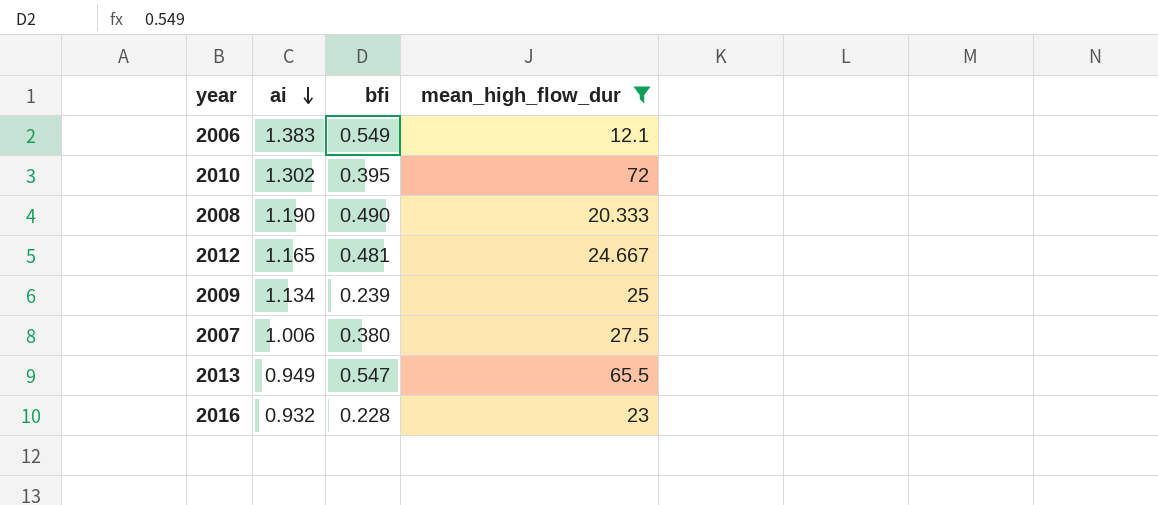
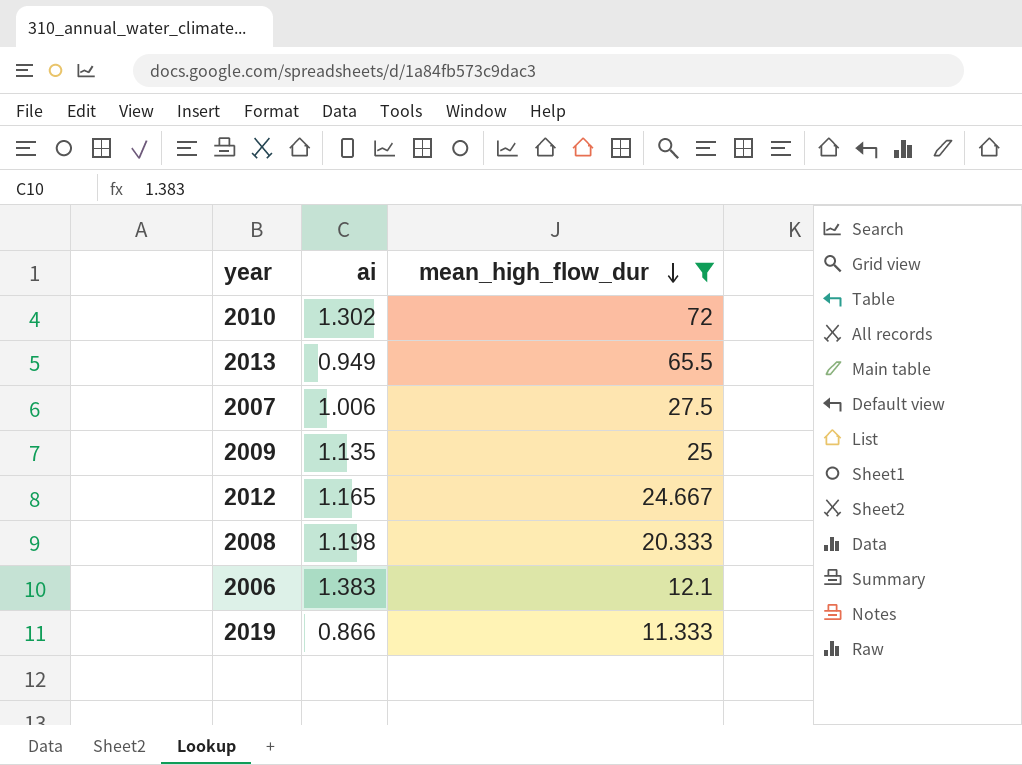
row order: ai descending -> mean_high_flow_dur descending
column bfi | position: 3 -> none
row 2016: 0.932 | 0.228 | 23 -> none
2009 | ai: 1.134 -> 1.135
2008 | ai: 1.190 -> 1.198
row 2019: none -> 0.866 | 11.333

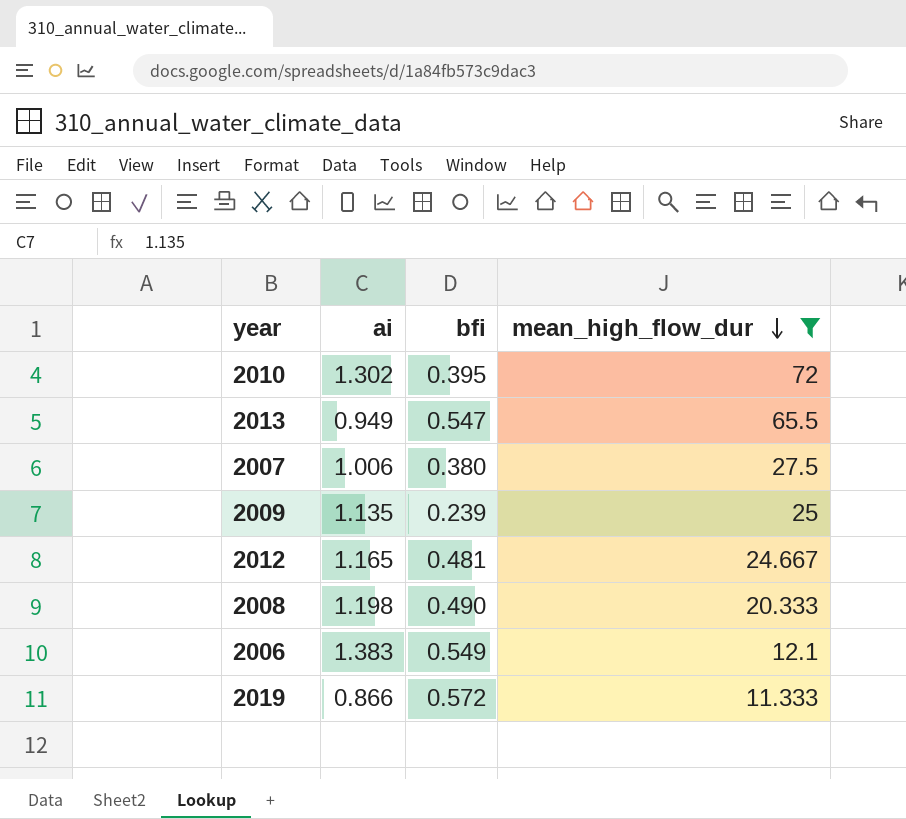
column bfi | position: none -> 3

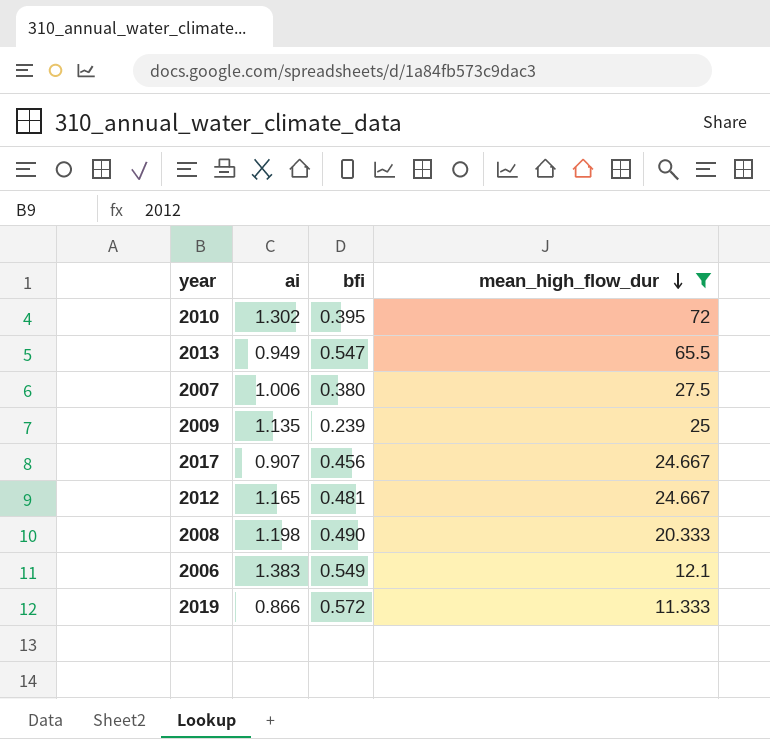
row 2017: none -> 0.907 | 0.456 | 24.667

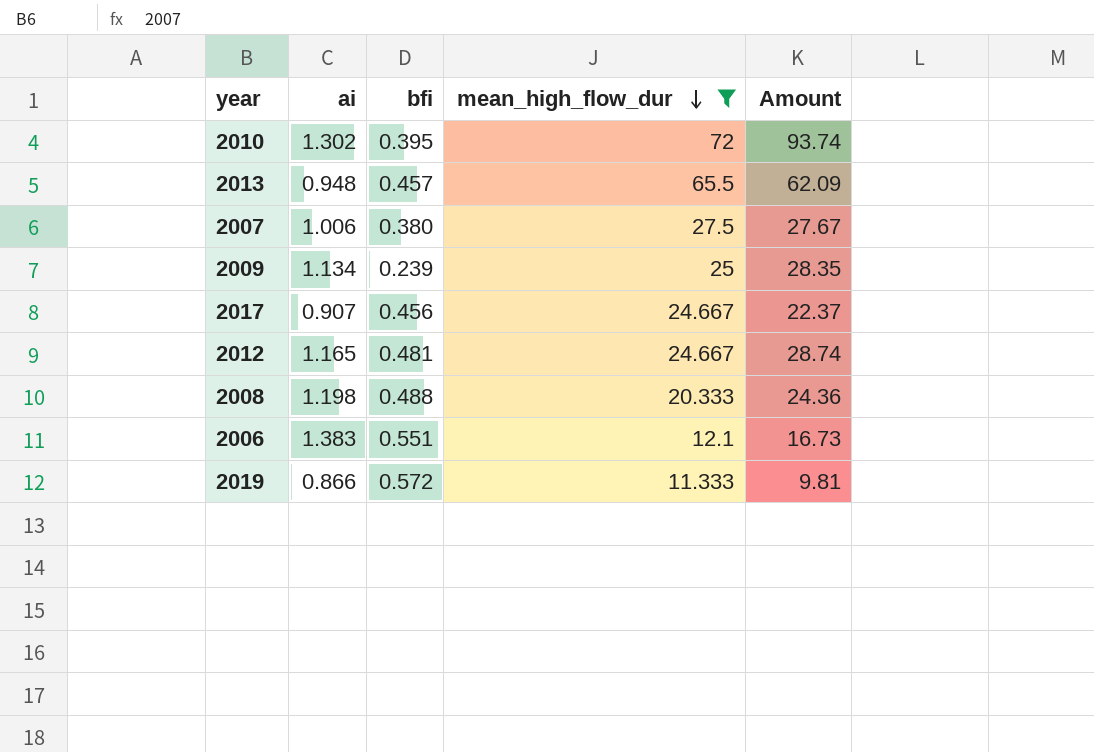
column Amount | formula: none -> [ai] * [mean_high_flow_dur]
2013 | ai: 0.949 -> 0.948
2013 | bfi: 0.547 -> 0.457
2009 | ai: 1.135 -> 1.134
2008 | bfi: 0.490 -> 0.488
2006 | bfi: 0.549 -> 0.551

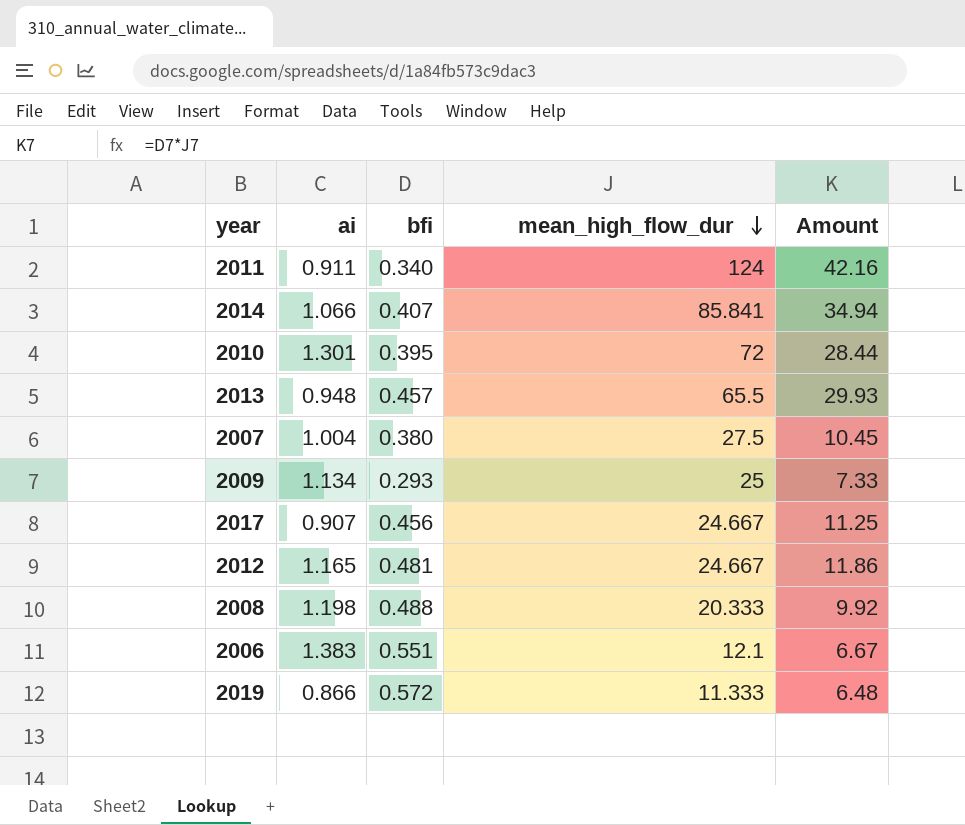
filter: mean_high_flow_dur <= 72 -> none
column Amount | formula: [ai] * [mean_high_flow_dur] -> [bfi] * [mean_high_flow_dur]
2010 | ai: 1.302 -> 1.301
2007 | ai: 1.006 -> 1.004
2009 | bfi: 0.239 -> 0.293

